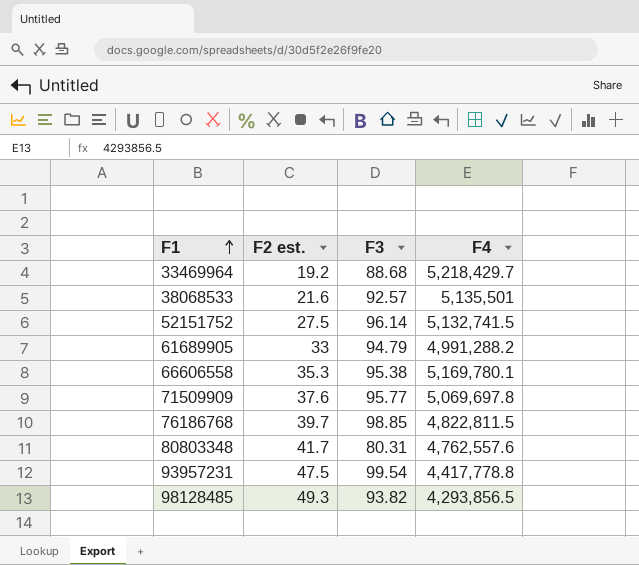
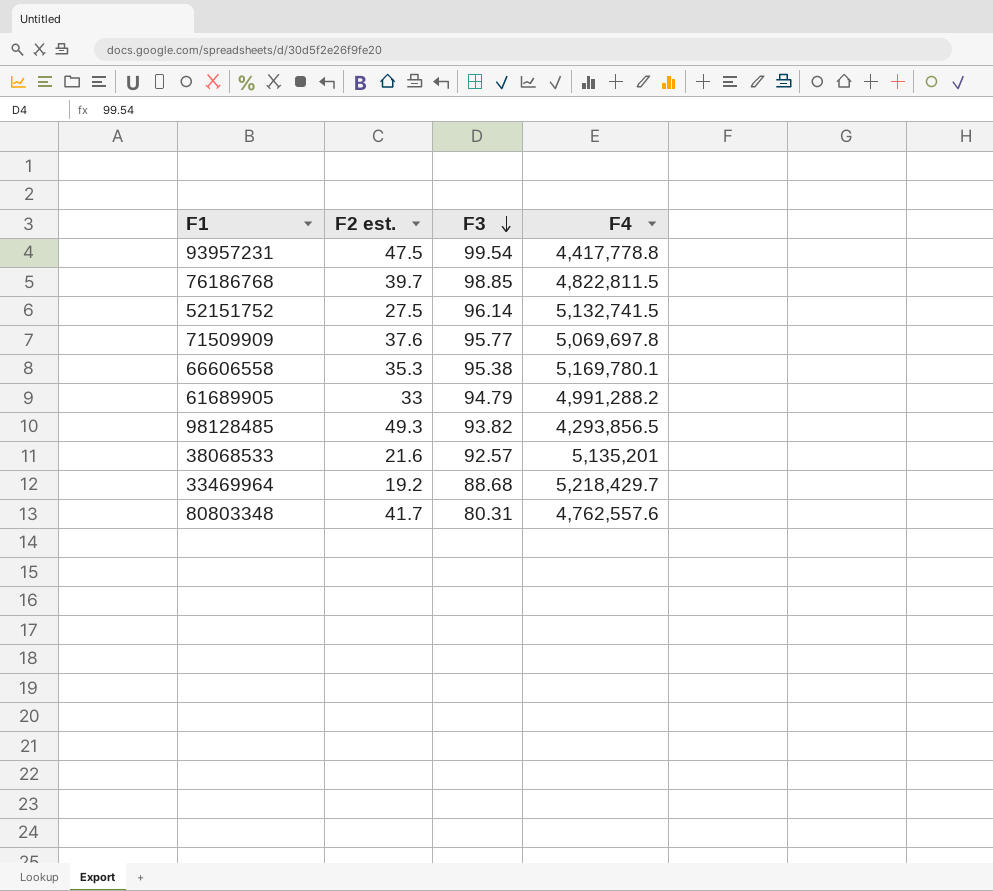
row order: F1 ascending -> F3 descending
38068533 | F4: 5,135,501 -> 5,135,201

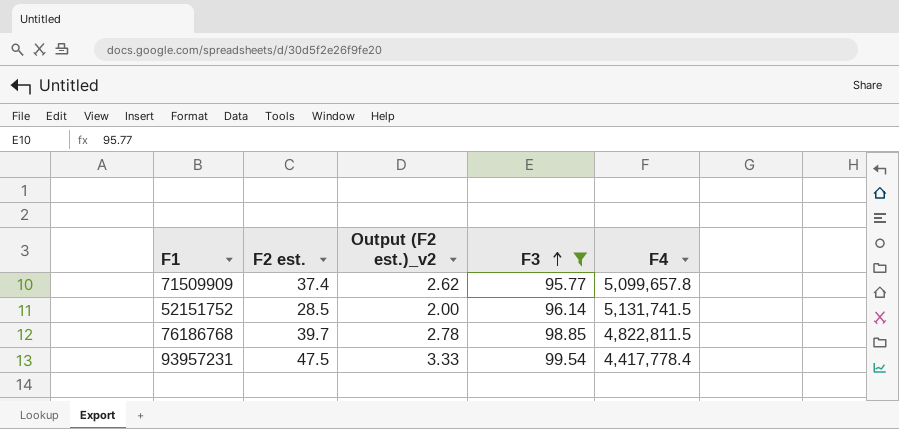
filter: none -> F3 >= 95.77
row order: F3 descending -> F3 ascending
column Output (F2 est.)_v2 | formula: none -> [F2 est.] * 0.07
71509909 | F2 est.: 37.6 -> 37.4
71509909 | F4: 5,069,697.8 -> 5,099,657.8
52151752 | F2 est.: 27.5 -> 28.5
52151752 | F4: 5,132,741.5 -> 5,131,741.5
93957231 | F4: 4,417,778.8 -> 4,417,778.4

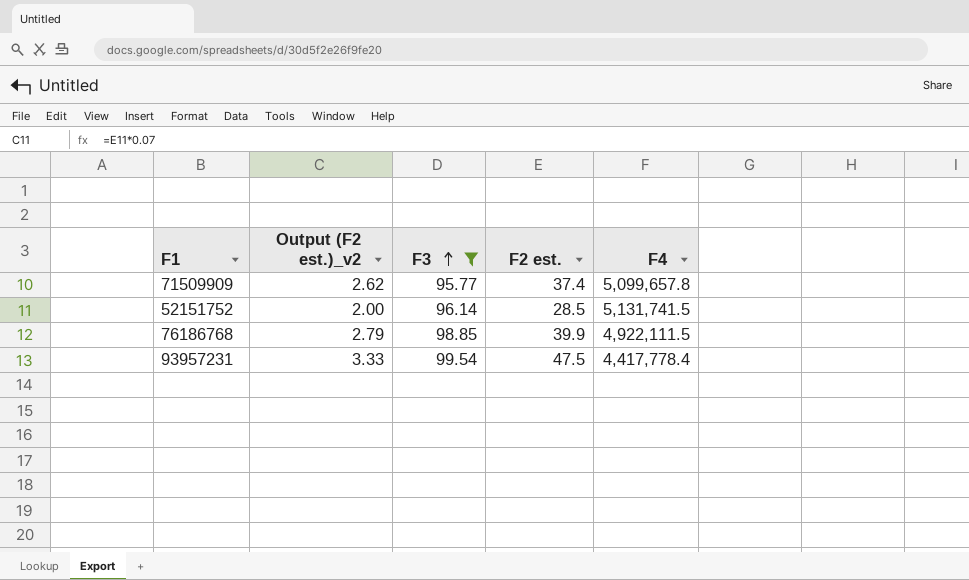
column F2 est. | position: 2 -> 4
76186768 | Output (F2 est.)_v2: 2.78 -> 2.79
76186768 | F2 est.: 39.7 -> 39.9
76186768 | F4: 4,822,811.5 -> 4,922,111.5

